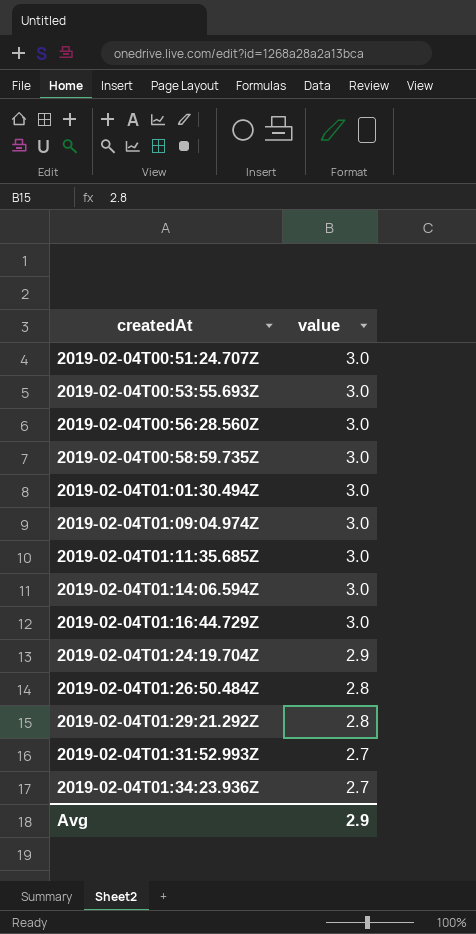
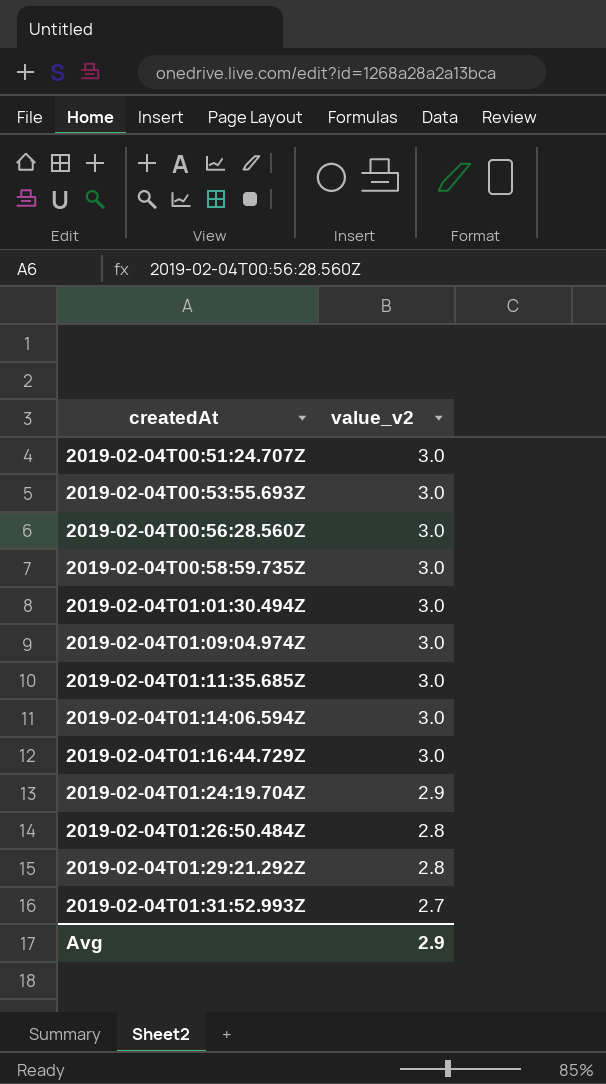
column name: value -> value_v2
row 2019-02-04T01:34:23.936Z: 2.7 -> none

